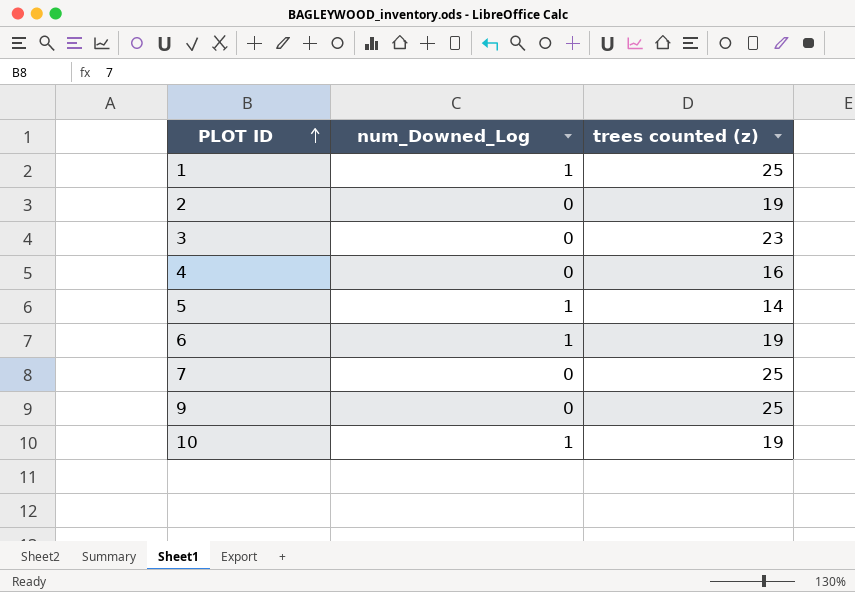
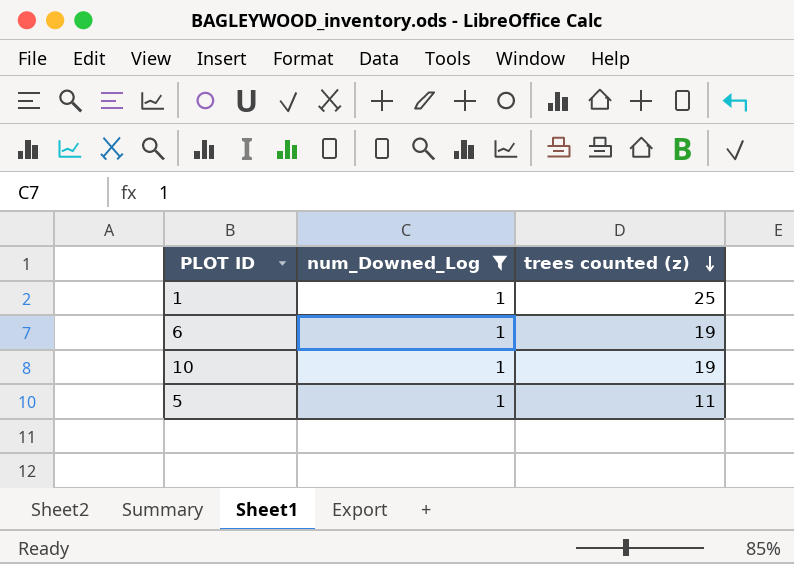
filter: none -> num_Downed_Log = 1
row order: PLOT ID ascending -> trees counted (z) descending
5 | trees counted (z): 14 -> 11

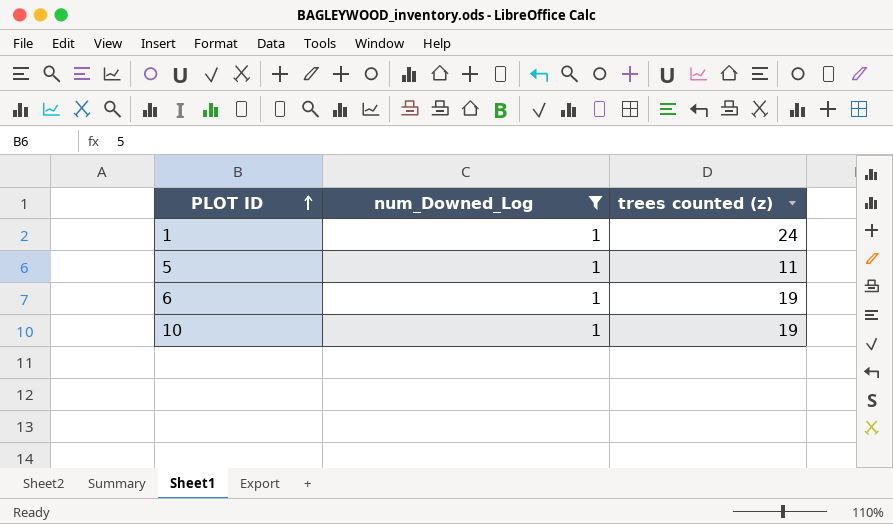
row order: trees counted (z) descending -> PLOT ID ascending
1 | trees counted (z): 25 -> 24

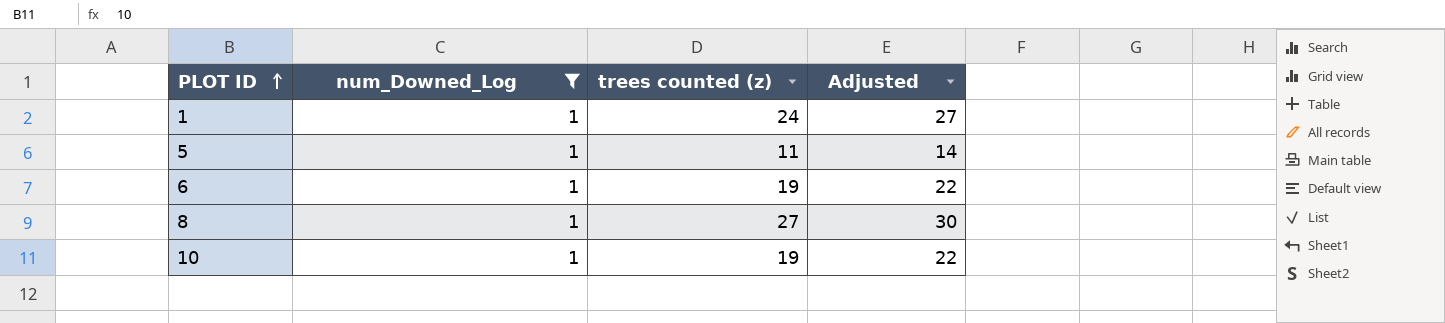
column Adjusted | formula: none -> [trees counted (z)] + 3
row 8: none -> 1 | 27 | 30

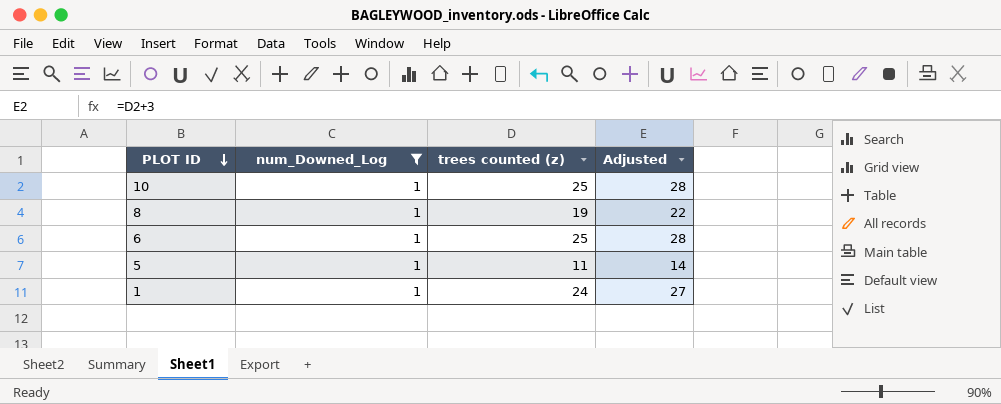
row order: PLOT ID ascending -> PLOT ID descending
10 | trees counted (z): 19 -> 25
10 | Adjusted: 22 -> 28
8 | trees counted (z): 27 -> 19
8 | Adjusted: 30 -> 22
6 | trees counted (z): 19 -> 25
6 | Adjusted: 22 -> 28

